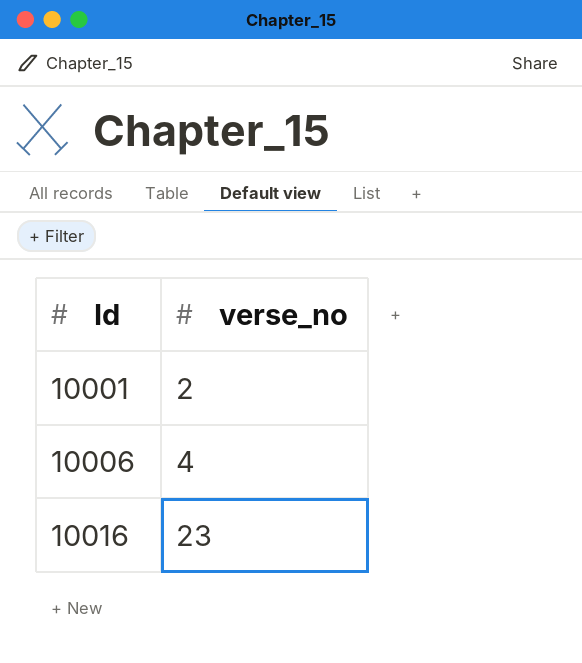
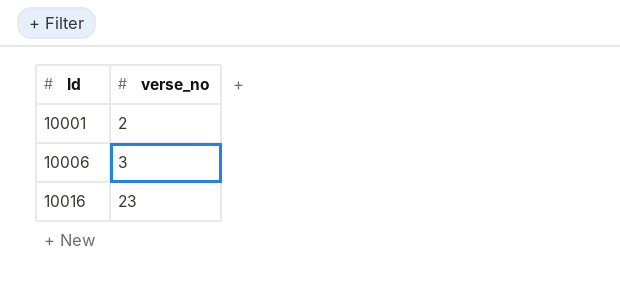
10006 | verse_no: 4 -> 3

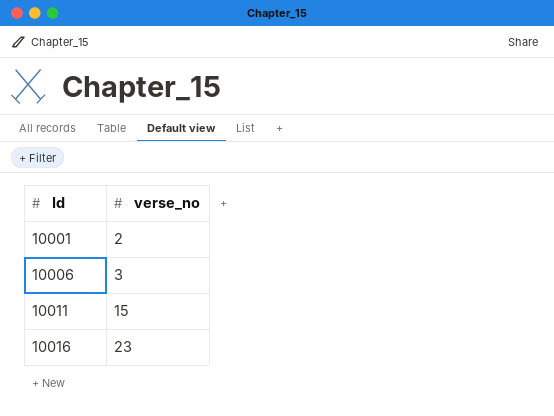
row 10011: none -> 15

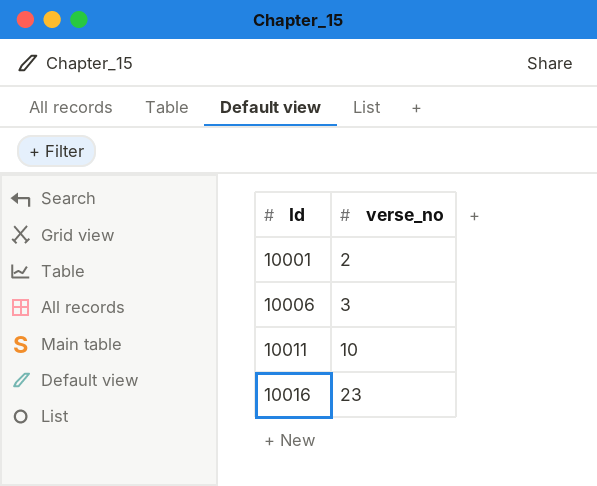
10011 | verse_no: 15 -> 10

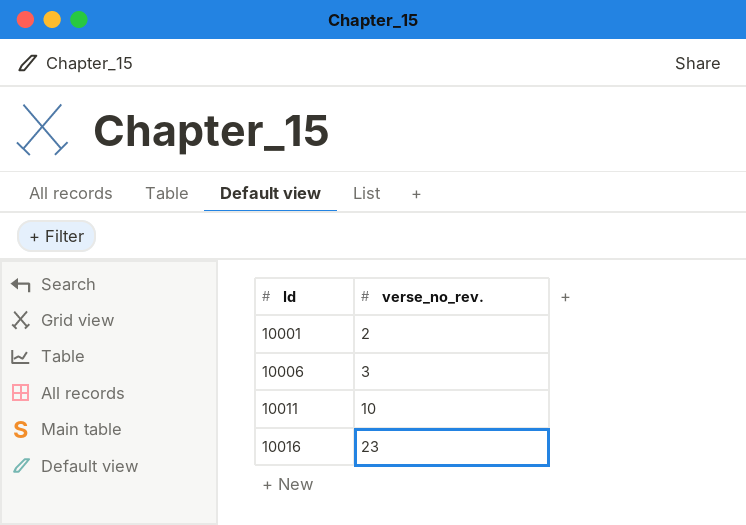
column name: verse_no -> verse_no_rev.

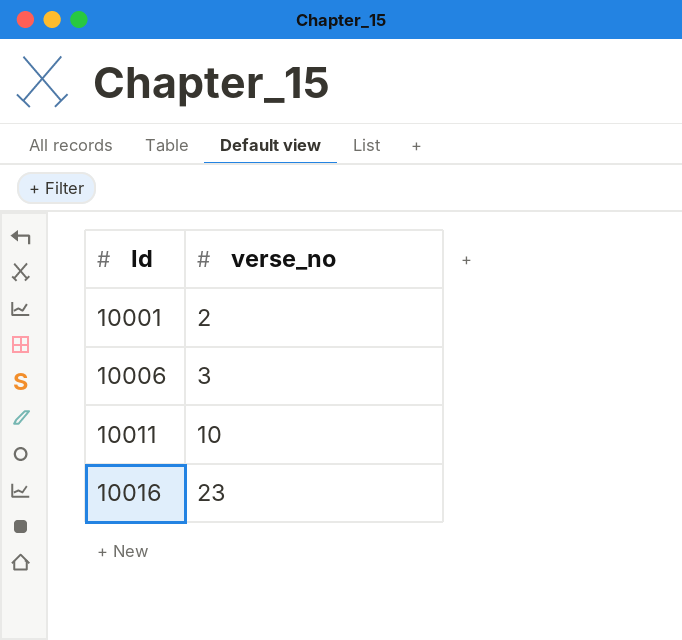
column name: verse_no_rev. -> verse_no

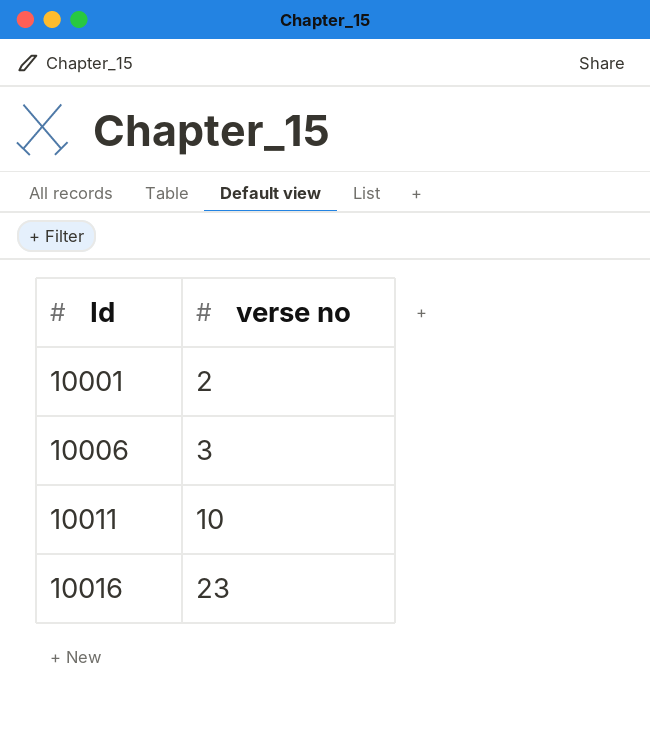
column name: verse_no -> verse no

